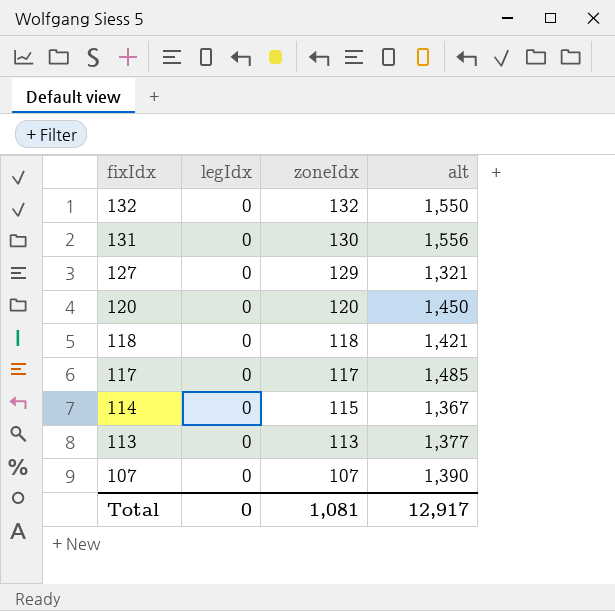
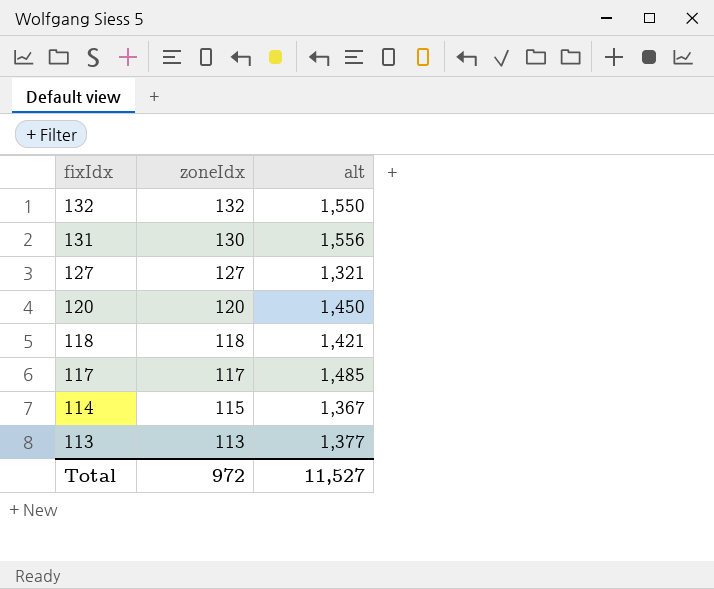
column legIdx | position: 2 -> none
row 107: 0 | 107 | 1,390 -> none
127 | zoneIdx: 129 -> 127
Total | zoneIdx: 1,081 -> 972
Total | alt: 12,917 -> 11,527

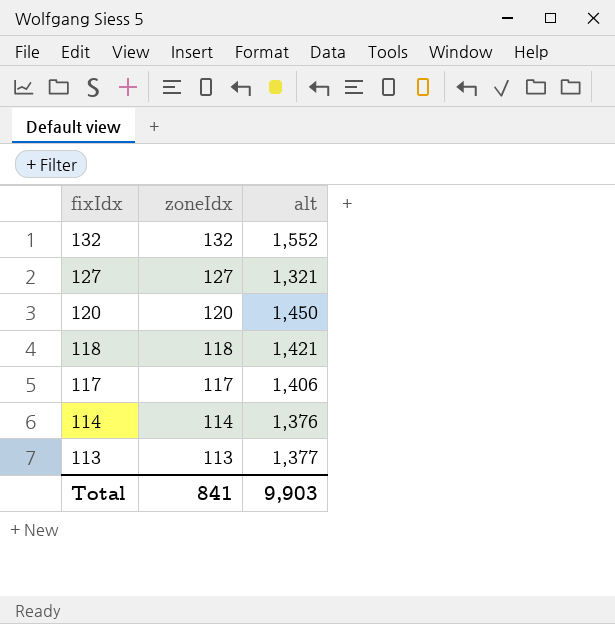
row 131: 130 | 1,556 -> none
132 | alt: 1,550 -> 1,552
117 | alt: 1,485 -> 1,406
114 | zoneIdx: 115 -> 114
114 | alt: 1,367 -> 1,376
Total | zoneIdx: 972 -> 841
Total | alt: 11,527 -> 9,903

